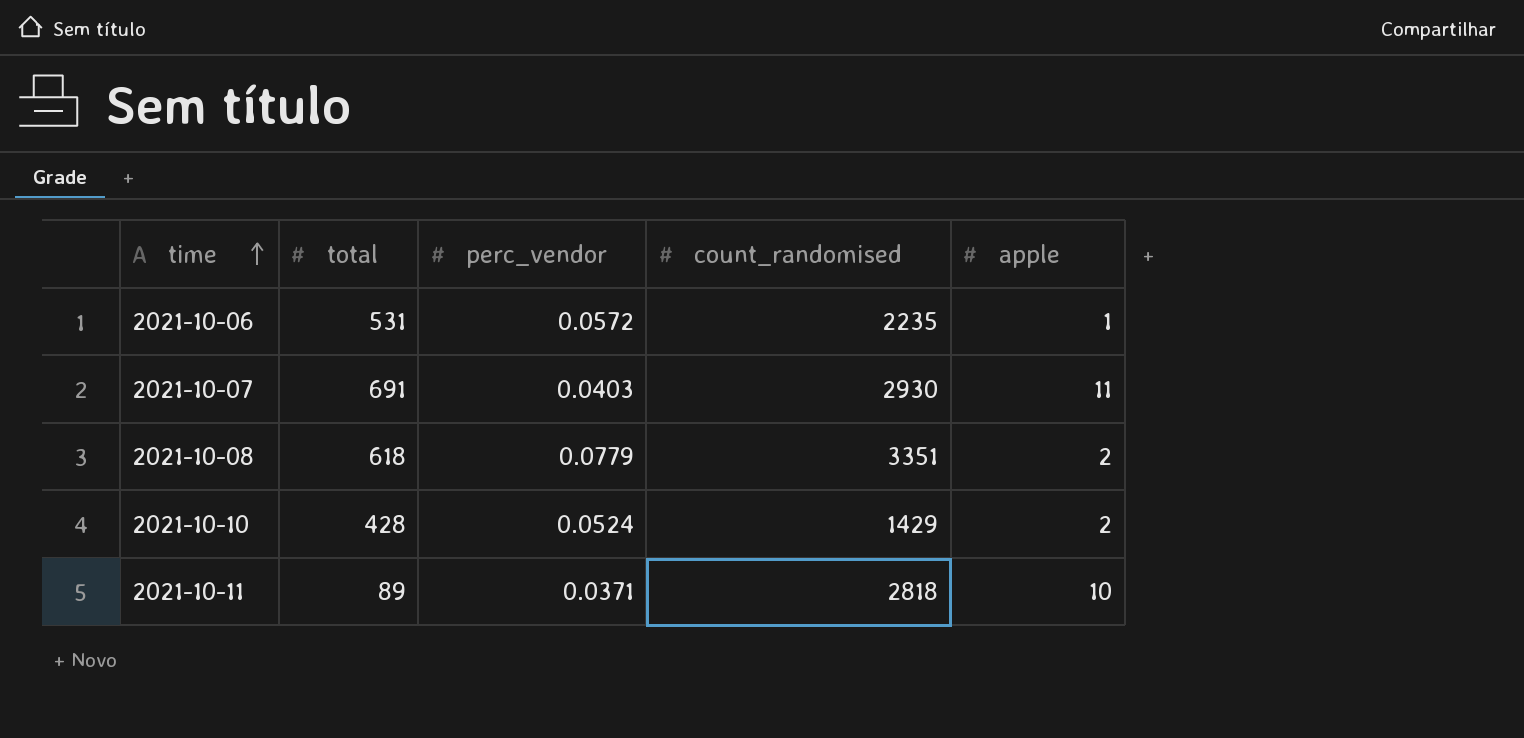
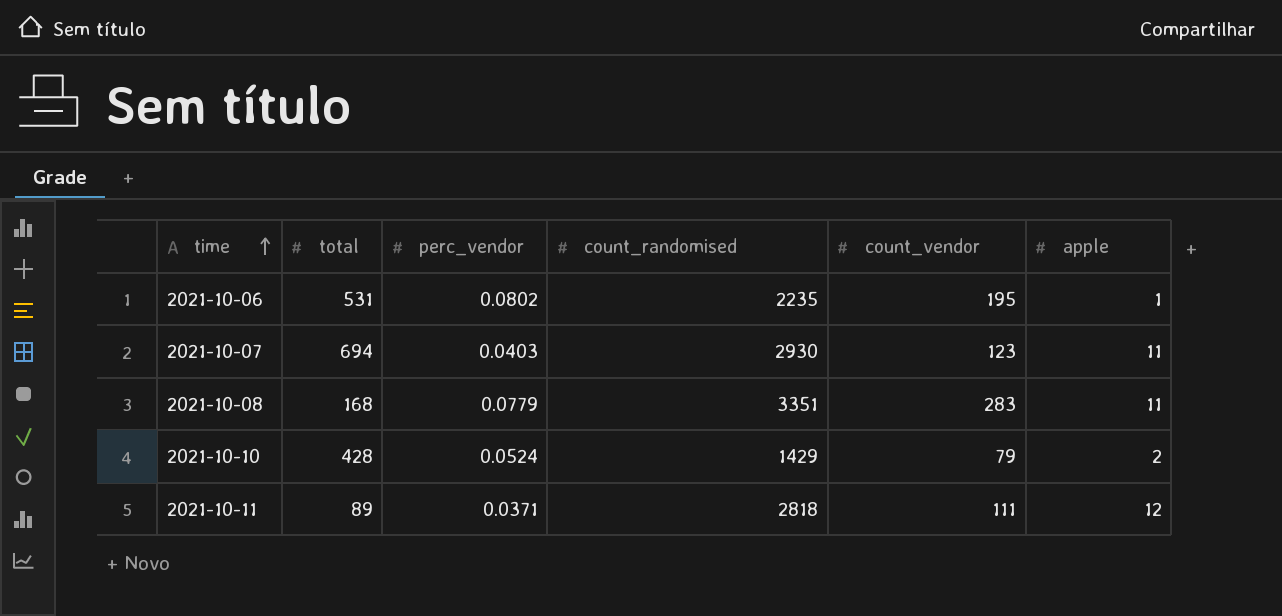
column count_vendor | position: none -> 5
2021-10-06 | perc_vendor: 0.0572 -> 0.0802
2021-10-07 | total: 691 -> 694
2021-10-08 | total: 618 -> 168
2021-10-08 | apple: 2 -> 11
2021-10-11 | apple: 10 -> 12

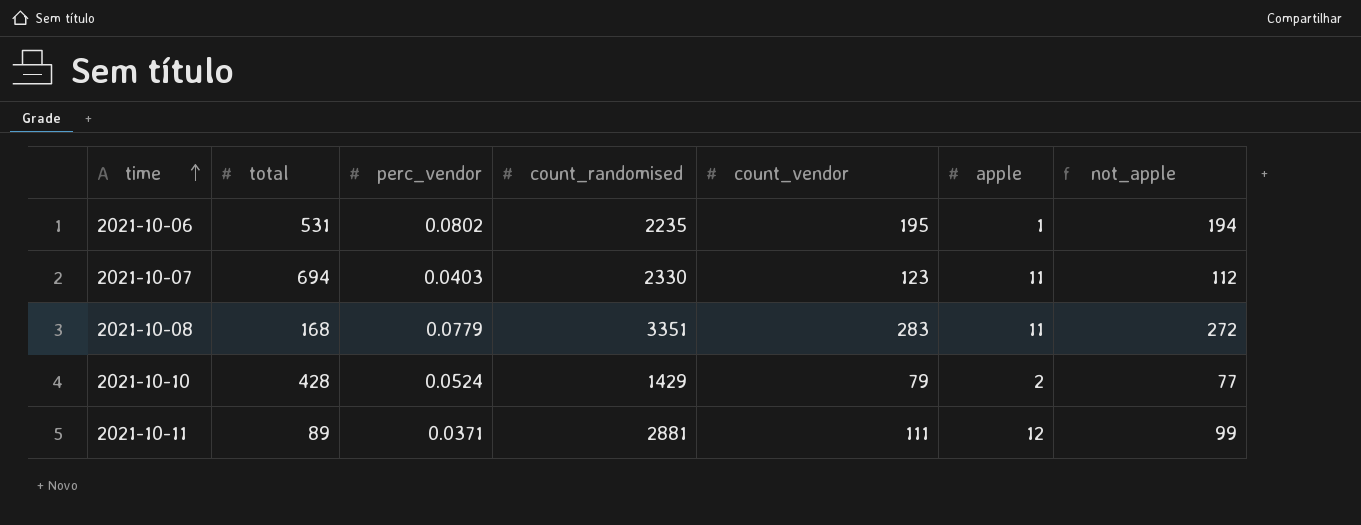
column not_apple | formula: none -> [count_vendor] - [apple]
2021-10-07 | count_randomised: 2930 -> 2330
2021-10-11 | count_randomised: 2818 -> 2881

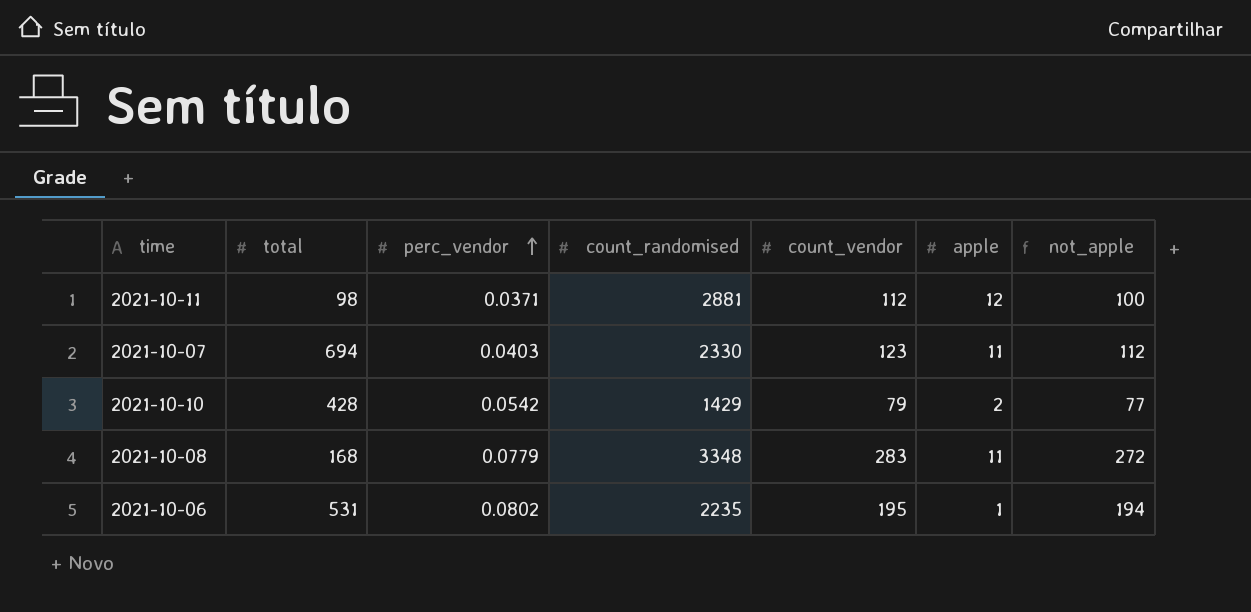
row order: time ascending -> perc_vendor ascending
2021-10-11 | total: 89 -> 98
2021-10-11 | count_vendor: 111 -> 112
2021-10-11 | not_apple: 99 -> 100
2021-10-10 | perc_vendor: 0.0524 -> 0.0542
2021-10-08 | count_randomised: 3351 -> 3348

